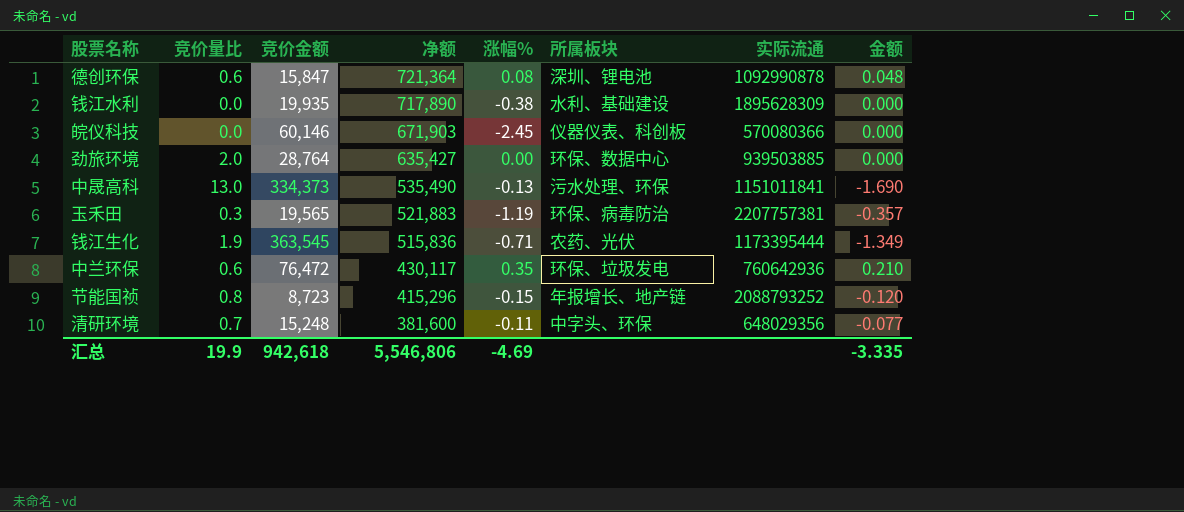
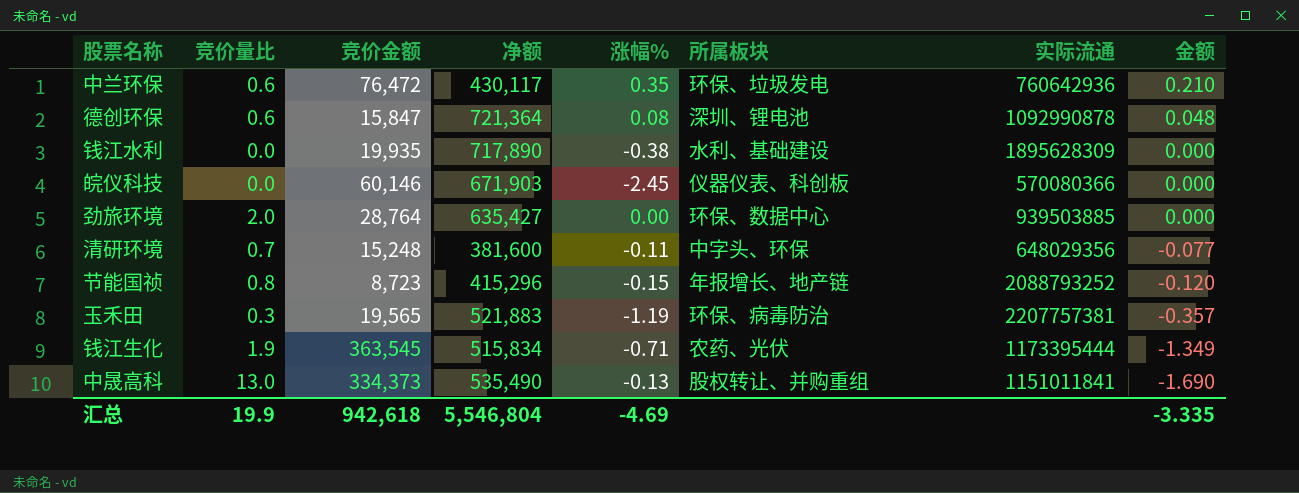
row order: 净额 descending -> 金额 descending
钱江生化 | 净额: 515,836 -> 515,834
中晟高科 | 所属板块: 污水处理、环保 -> 股权转让、并购重组
汇总 | 净额: 5,546,806 -> 5,546,804

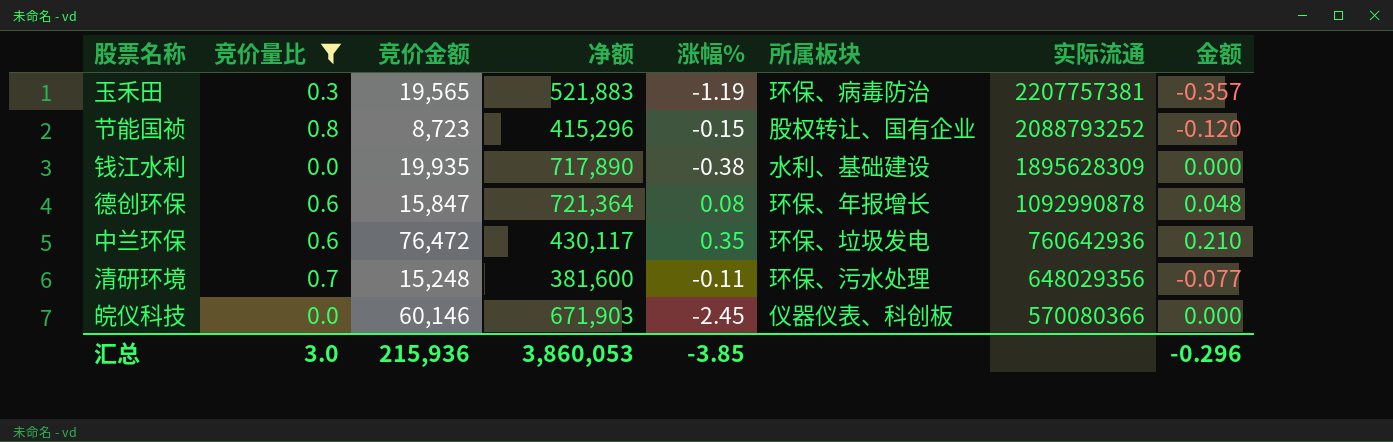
filter: none -> 竞价量比 <= 0.8
row order: 金额 descending -> 实际流通 descending
节能国祯 | 所属板块: 年报增长、地产链 -> 股权转让、国有企业
德创环保 | 所属板块: 深圳、锂电池 -> 环保、年报增长
清研环境 | 所属板块: 中字头、环保 -> 环保、污水处理
汇总 | 竞价量比: 19.9 -> 3.0
汇总 | 竞价金额: 942,618 -> 215,936
汇总 | 净额: 5,546,804 -> 3,860,053
汇总 | 涨幅%: -4.69 -> -3.85
汇总 | 金额: -3.335 -> -0.296

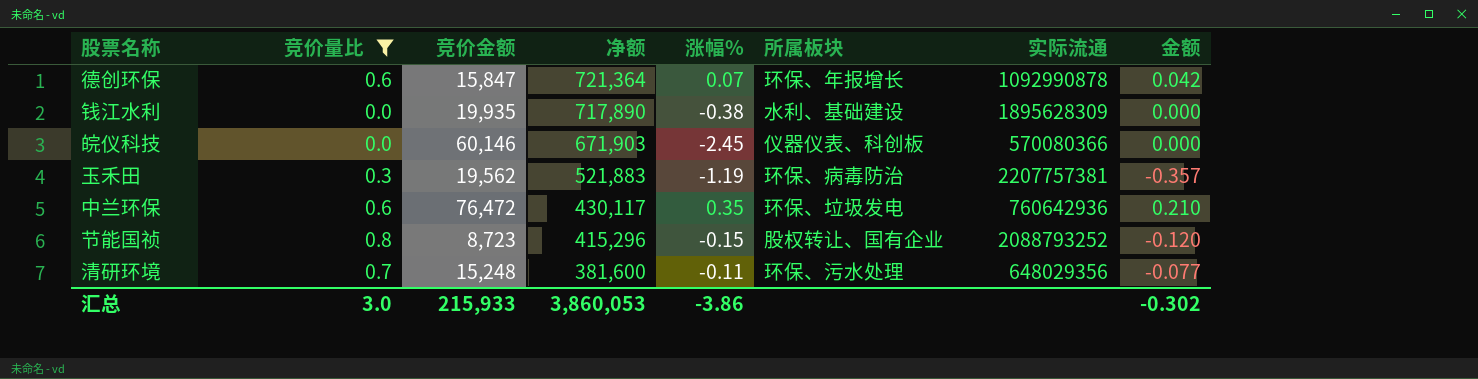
row order: 实际流通 descending -> 净额 descending
德创环保 | 涨幅%: 0.08 -> 0.07
德创环保 | 金额: 0.048 -> 0.042
玉禾田 | 竞价金额: 19,565 -> 19,562
汇总 | 竞价金额: 215,936 -> 215,933
汇总 | 涨幅%: -3.85 -> -3.86
汇总 | 金额: -0.296 -> -0.302

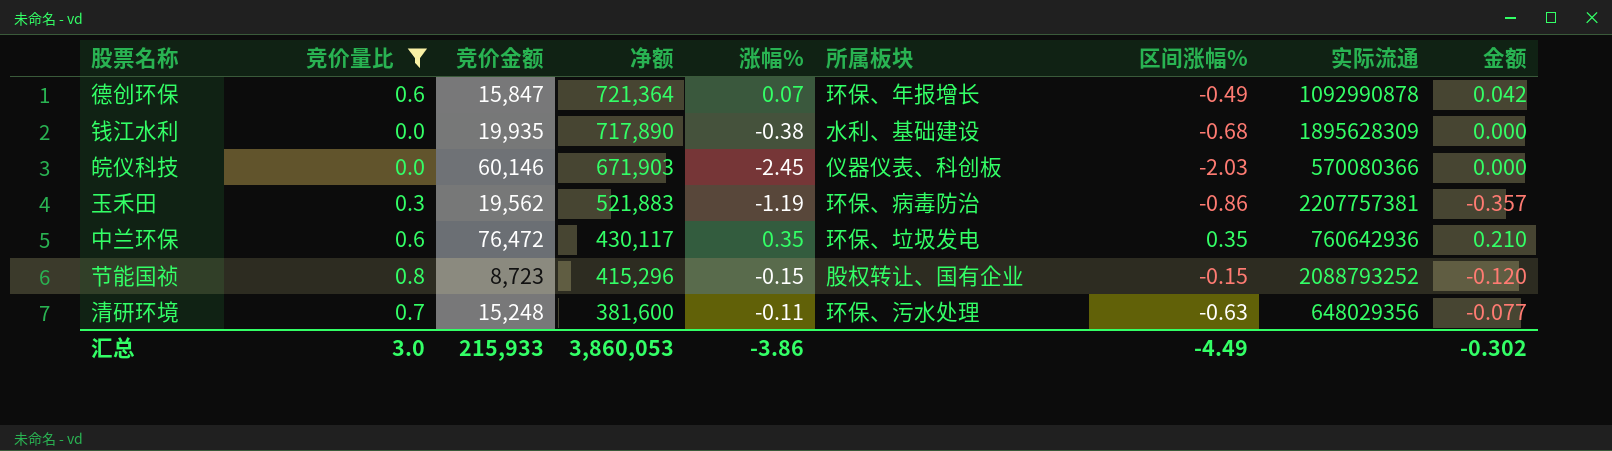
column 区间涨幅% | position: none -> 7

